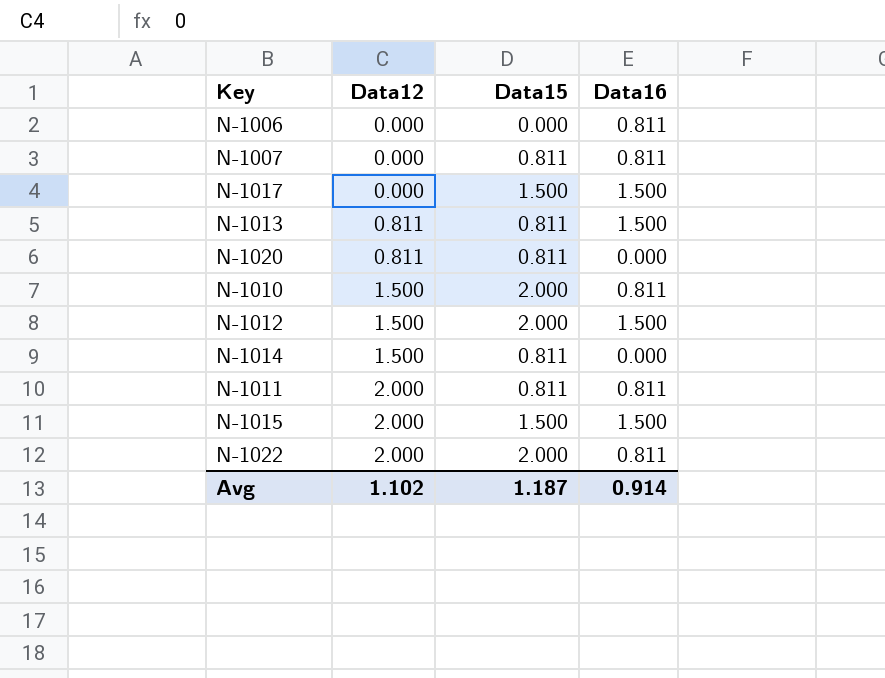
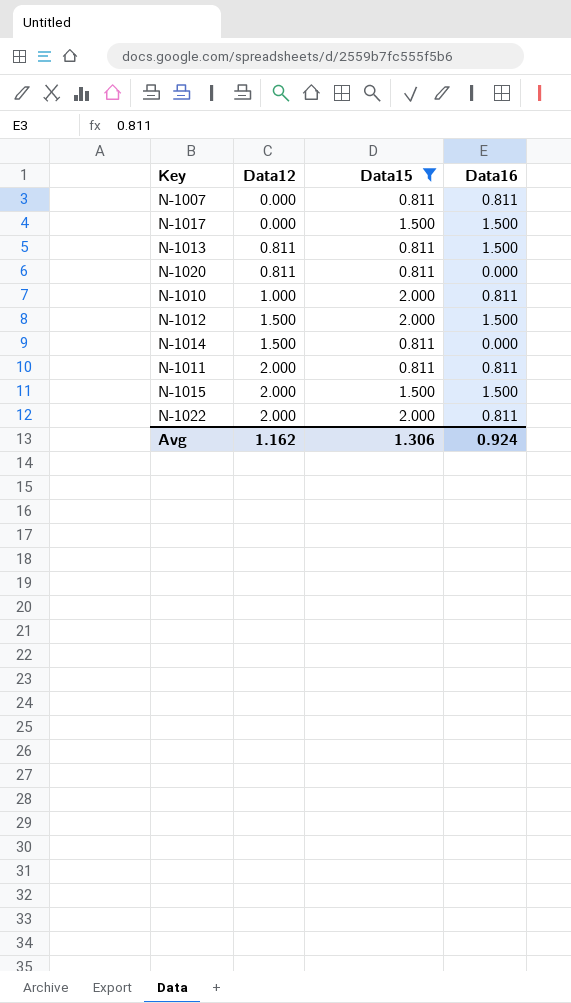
filter: none -> Data15 != 0.000
N-1010 | Data12: 1.500 -> 1.000
Avg | Data12: 1.102 -> 1.162
Avg | Data15: 1.187 -> 1.306
Avg | Data16: 0.914 -> 0.924

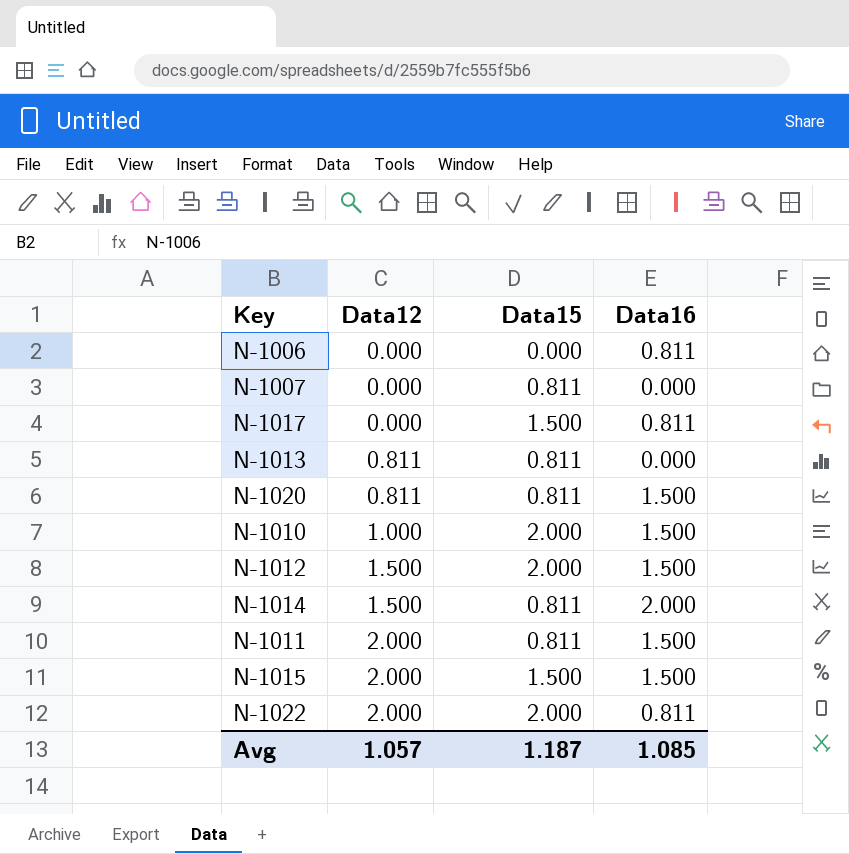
filter: Data15 != 0.000 -> none
N-1007 | Data16: 0.811 -> 0.000
N-1017 | Data16: 1.500 -> 0.811
N-1013 | Data16: 1.500 -> 0.000
N-1020 | Data16: 0.000 -> 1.500
N-1010 | Data16: 0.811 -> 1.500
N-1014 | Data16: 0.000 -> 2.000
N-1011 | Data16: 0.811 -> 1.500
Avg | Data12: 1.162 -> 1.057
Avg | Data15: 1.306 -> 1.187
Avg | Data16: 0.924 -> 1.085

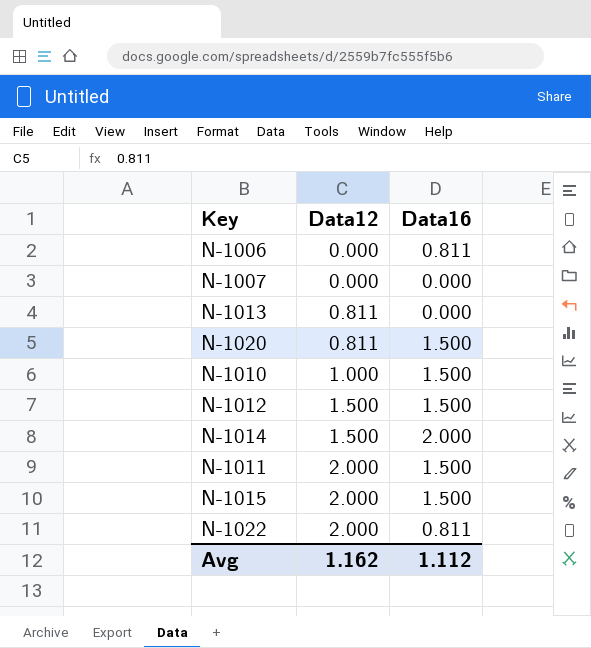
column Data15 | position: 3 -> none
row N-1017: 0.000 | 1.500 | 0.811 -> none
Avg | Data12: 1.057 -> 1.162
Avg | Data16: 1.085 -> 1.112

